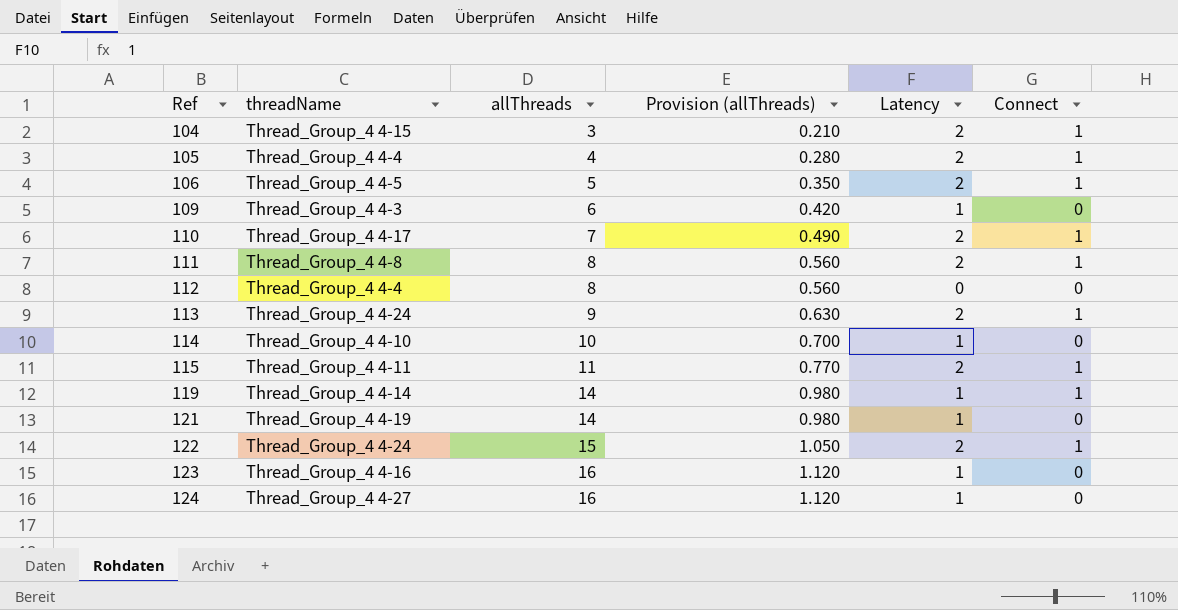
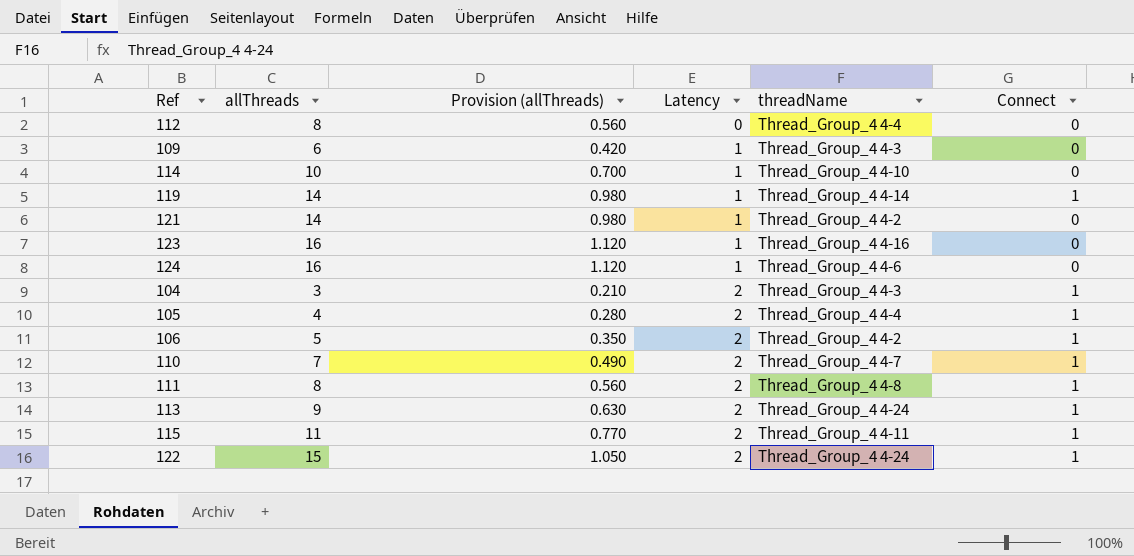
row order: Ref ascending -> Latency ascending
column threadName | position: 2 -> 5
121 | threadName: Thread_Group_4 4-19 -> Thread_Group_4 4-2
124 | threadName: Thread_Group_4 4-27 -> Thread_Group_4 4-6
104 | threadName: Thread_Group_4 4-15 -> Thread_Group_4 4-3
106 | threadName: Thread_Group_4 4-5 -> Thread_Group_4 4-2
110 | threadName: Thread_Group_4 4-17 -> Thread_Group_4 4-7

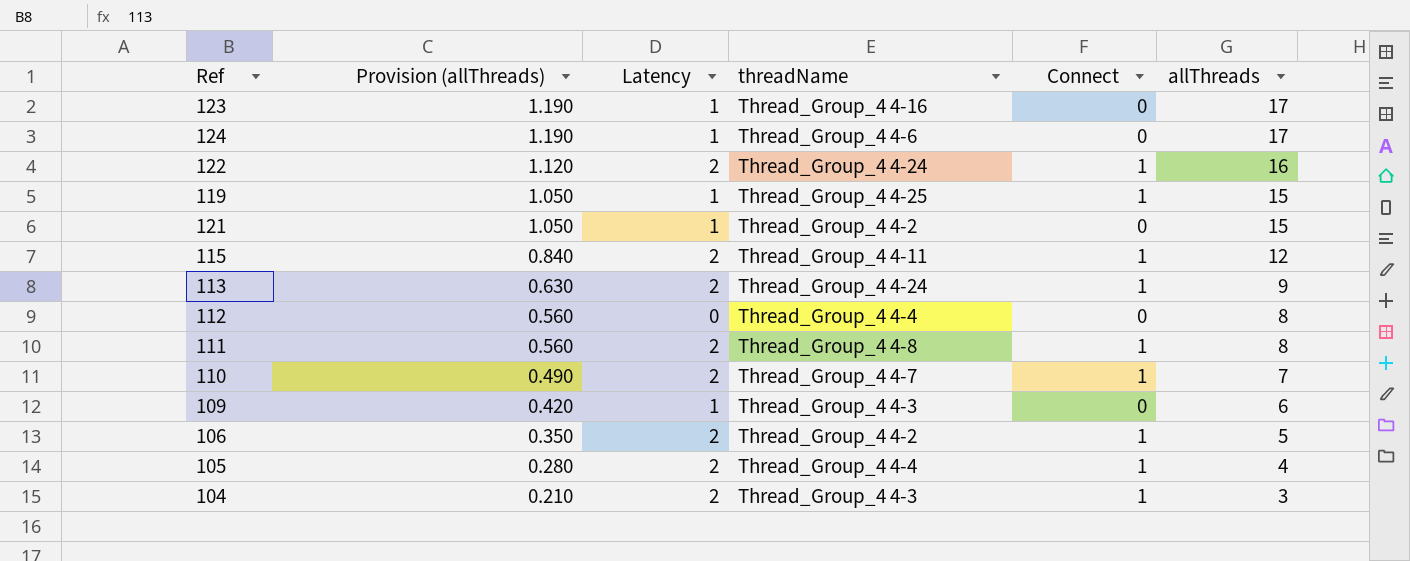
row order: Latency ascending -> Provision (allThreads) descending
column allThreads | position: 2 -> 6
row 114: 10 | 0.700 | 1 | Thread_Group_4 4-10 | 0 -> none
123 | Provision (allThreads): 1.120 -> 1.190
123 | allThreads: 16 -> 17
124 | Provision (allThreads): 1.120 -> 1.190
124 | allThreads: 16 -> 17
122 | Provision (allThreads): 1.050 -> 1.120
122 | allThreads: 15 -> 16
119 | Provision (allThreads): 0.980 -> 1.050
119 | threadName: Thread_Group_4 4-14 -> Thread_Group_4 4-25
119 | allThreads: 14 -> 15
121 | Provision (allThreads): 0.980 -> 1.050
121 | allThreads: 14 -> 15
115 | Provision (allThreads): 0.770 -> 0.840
115 | allThreads: 11 -> 12

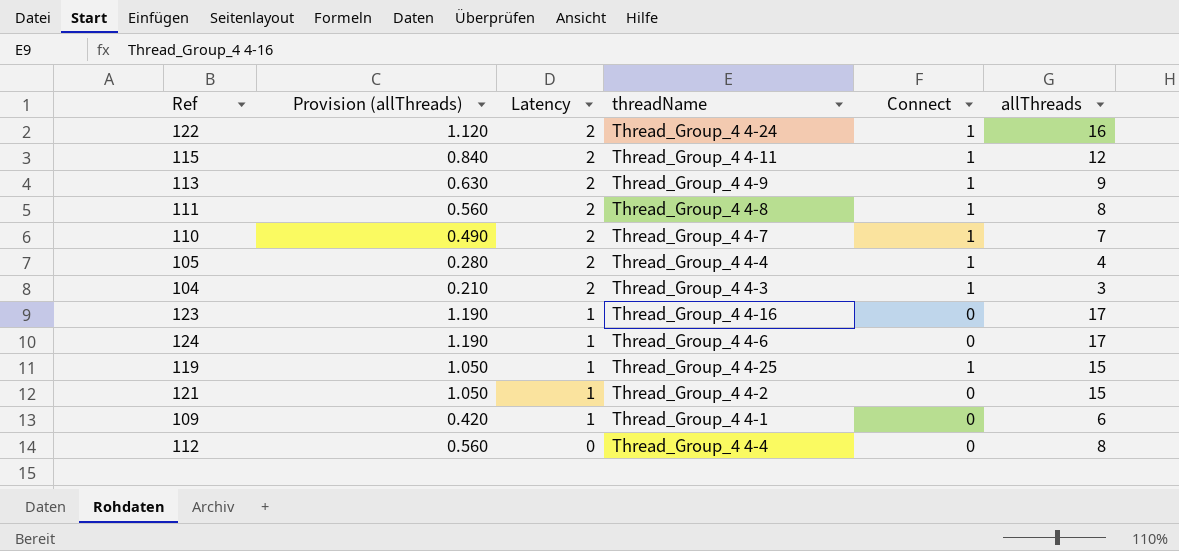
row order: Provision (allThreads) descending -> Latency descending
row 106: 0.350 | 2 | Thread_Group_4 4-2 | 1 | 5 -> none
113 | threadName: Thread_Group_4 4-24 -> Thread_Group_4 4-9
109 | threadName: Thread_Group_4 4-3 -> Thread_Group_4 4-1

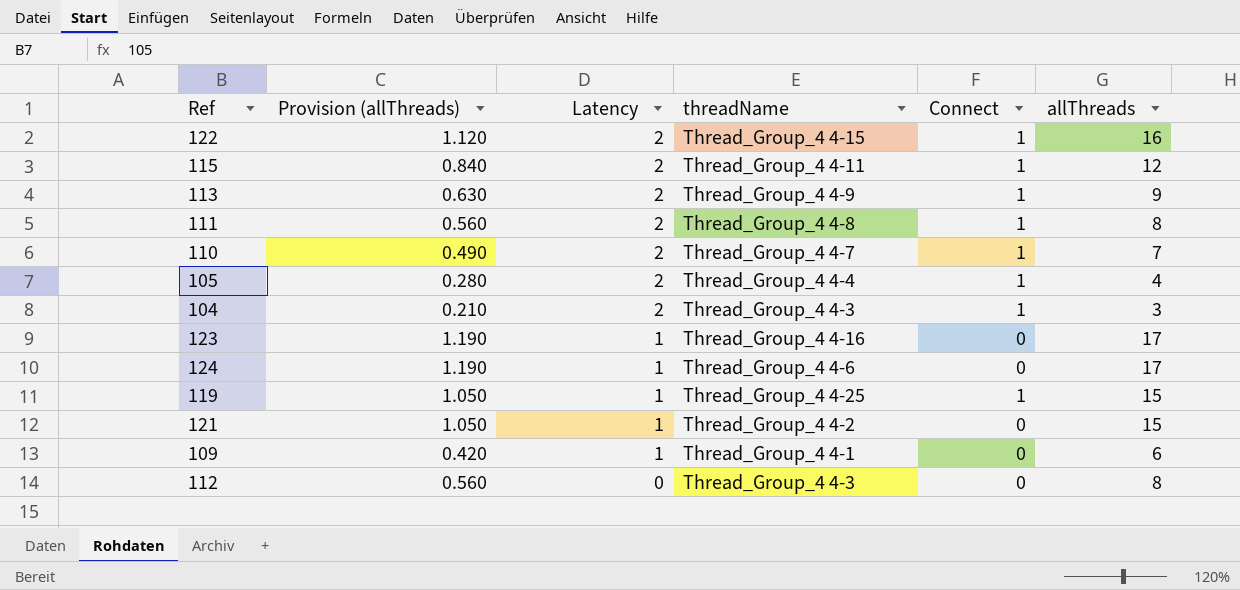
122 | threadName: Thread_Group_4 4-24 -> Thread_Group_4 4-15
112 | threadName: Thread_Group_4 4-4 -> Thread_Group_4 4-3

